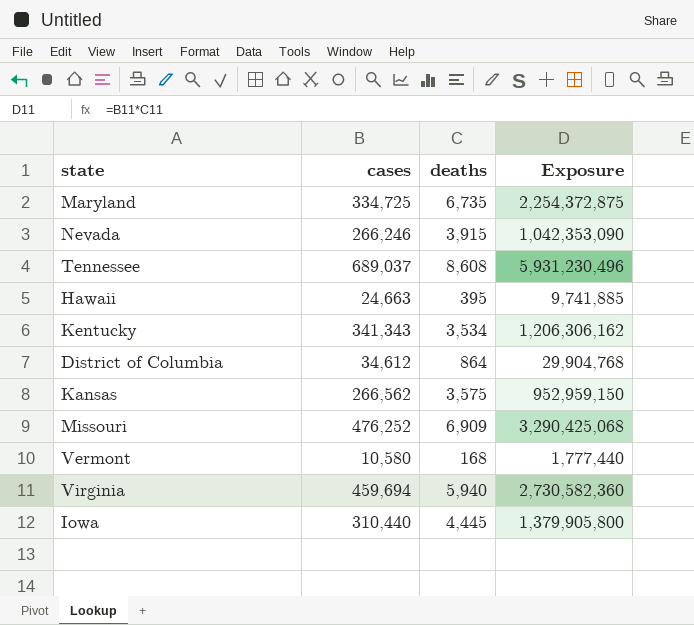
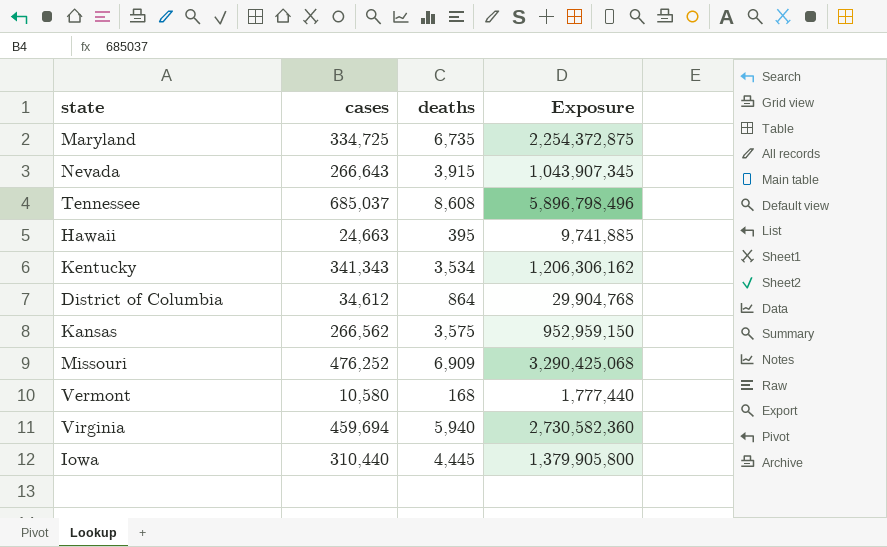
Nevada | cases: 266,246 -> 266,643
Nevada | Exposure: 1,042,353,090 -> 1,043,907,345
Tennessee | cases: 689,037 -> 685,037
Tennessee | Exposure: 5,931,230,496 -> 5,896,798,496

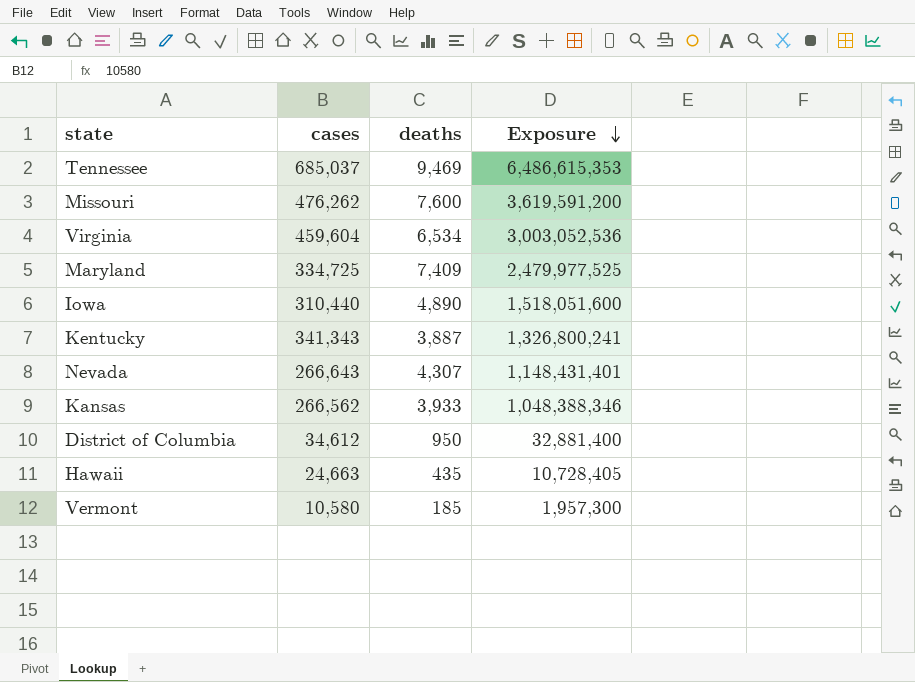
row order: none -> Exposure descending
Tennessee | deaths: 8,608 -> 9,469
Tennessee | Exposure: 5,896,798,496 -> 6,486,615,353
Missouri | cases: 476,252 -> 476,262
Missouri | deaths: 6,909 -> 7,600
Missouri | Exposure: 3,290,425,068 -> 3,619,591,200
Virginia | cases: 459,694 -> 459,604
Virginia | deaths: 5,940 -> 6,534
Virginia | Exposure: 2,730,582,360 -> 3,003,052,536
Maryland | deaths: 6,735 -> 7,409
Maryland | Exposure: 2,254,372,875 -> 2,479,977,525
Iowa | deaths: 4,445 -> 4,890
Iowa | Exposure: 1,379,905,800 -> 1,518,051,600
Kentucky | deaths: 3,534 -> 3,887
Kentucky | Exposure: 1,206,306,162 -> 1,326,800,241
Nevada | deaths: 3,915 -> 4,307
Nevada | Exposure: 1,043,907,345 -> 1,148,431,401
Kansas | deaths: 3,575 -> 3,933
Kansas | Exposure: 952,959,150 -> 1,048,388,346
District of Columbia | deaths: 864 -> 950
District of Columbia | Exposure: 29,904,768 -> 32,881,400
Hawaii | deaths: 395 -> 435
Hawaii | Exposure: 9,741,885 -> 10,728,405
Vermont | deaths: 168 -> 185
Vermont | Exposure: 1,777,440 -> 1,957,300

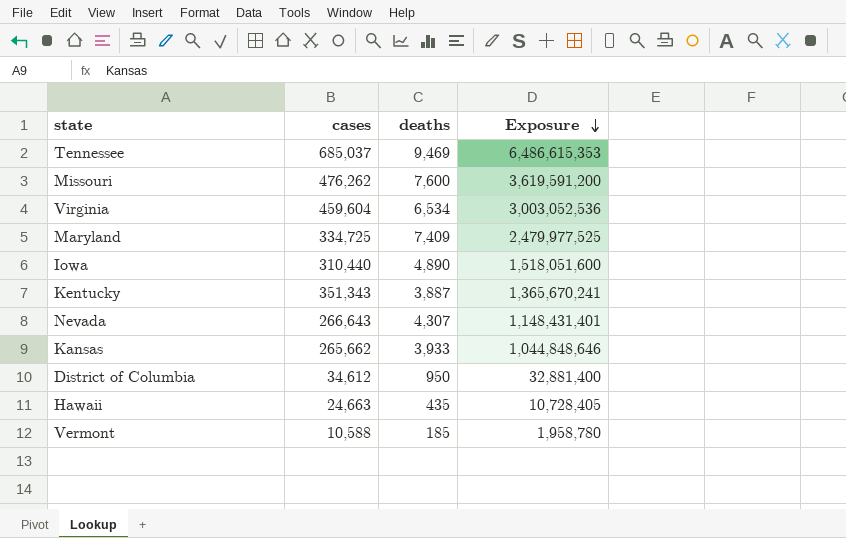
Kentucky | cases: 341,343 -> 351,343
Kentucky | Exposure: 1,326,800,241 -> 1,365,670,241
Kansas | cases: 266,562 -> 265,662
Kansas | Exposure: 1,048,388,346 -> 1,044,848,646
Vermont | cases: 10,580 -> 10,588
Vermont | Exposure: 1,957,300 -> 1,958,780

